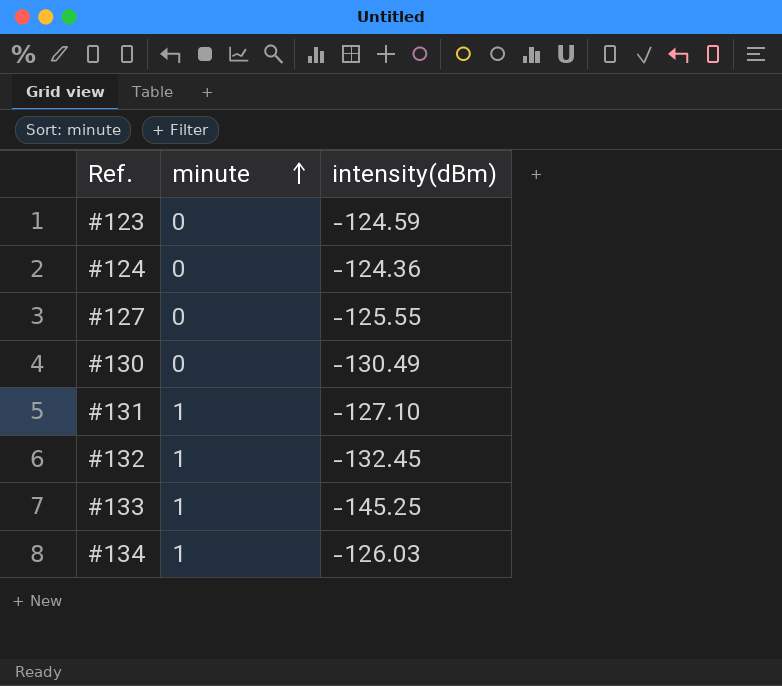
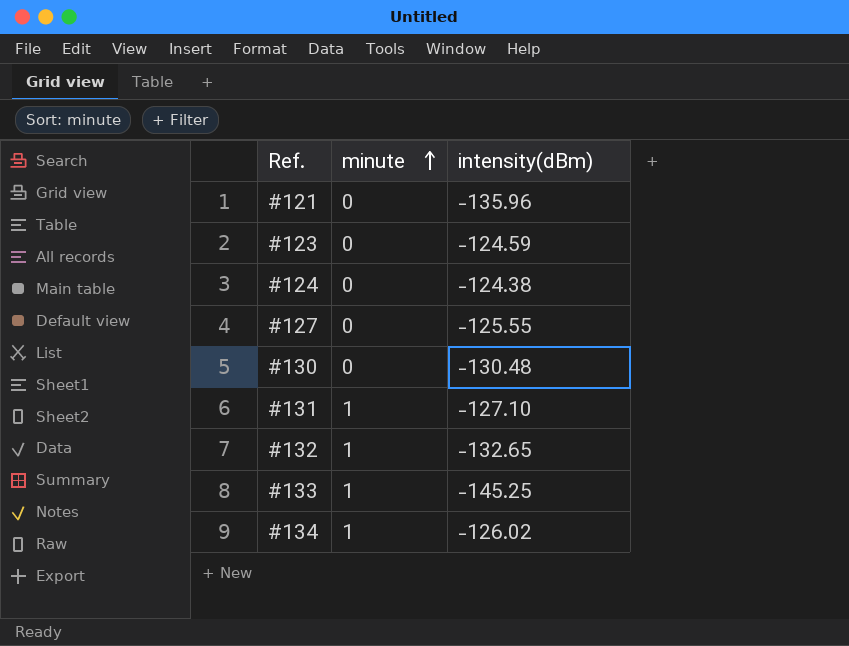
row #121: none -> 0 | -135.96
#124 | intensity(dBm): -124.36 -> -124.38
#130 | intensity(dBm): -130.49 -> -130.48
#132 | intensity(dBm): -132.45 -> -132.65
#134 | intensity(dBm): -126.03 -> -126.02

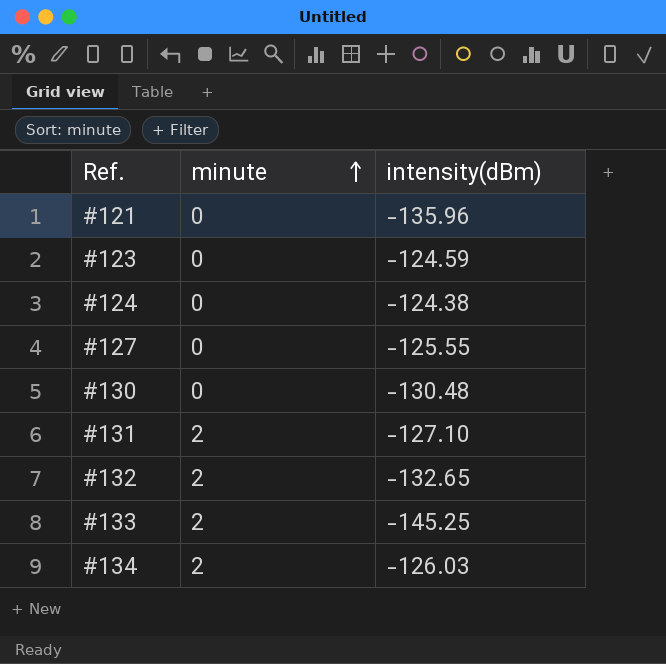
#131 | minute: 1 -> 2
#132 | minute: 1 -> 2
#133 | minute: 1 -> 2
#134 | minute: 1 -> 2
#134 | intensity(dBm): -126.02 -> -126.03

